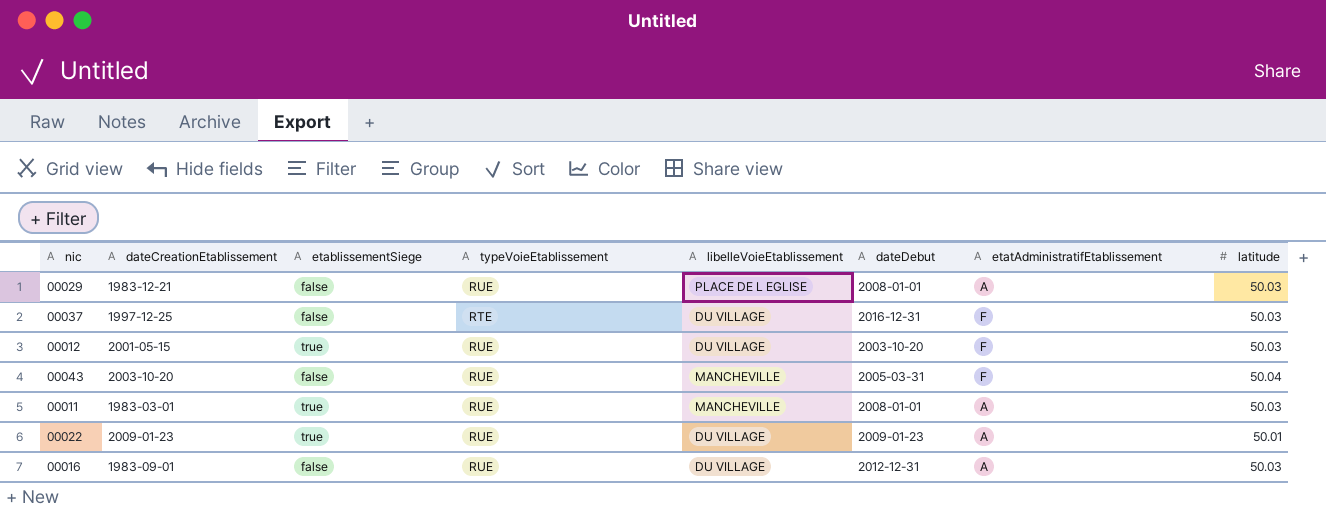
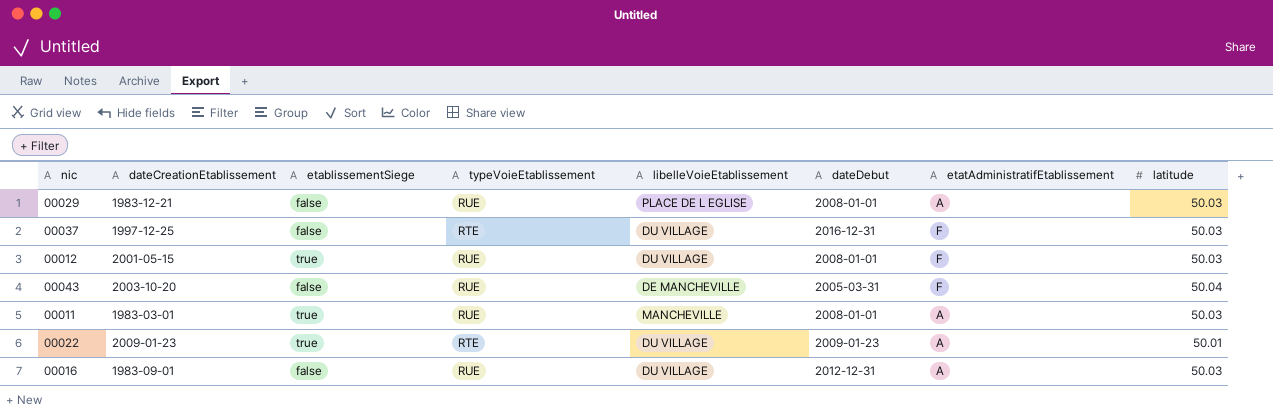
00012 | dateDebut: 2003-10-20 -> 2008-01-01
00043 | libelleVoieEtablissement: MANCHEVILLE -> DE MANCHEVILLE
00022 | typeVoieEtablissement: RUE -> RTE

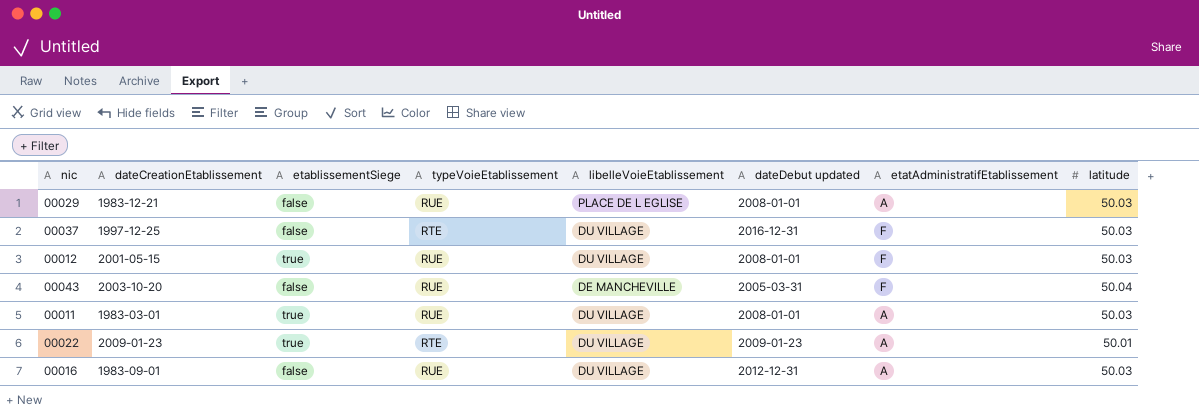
column name: dateDebut -> dateDebut updated
00011 | libelleVoieEtablissement: MANCHEVILLE -> DU VILLAGE

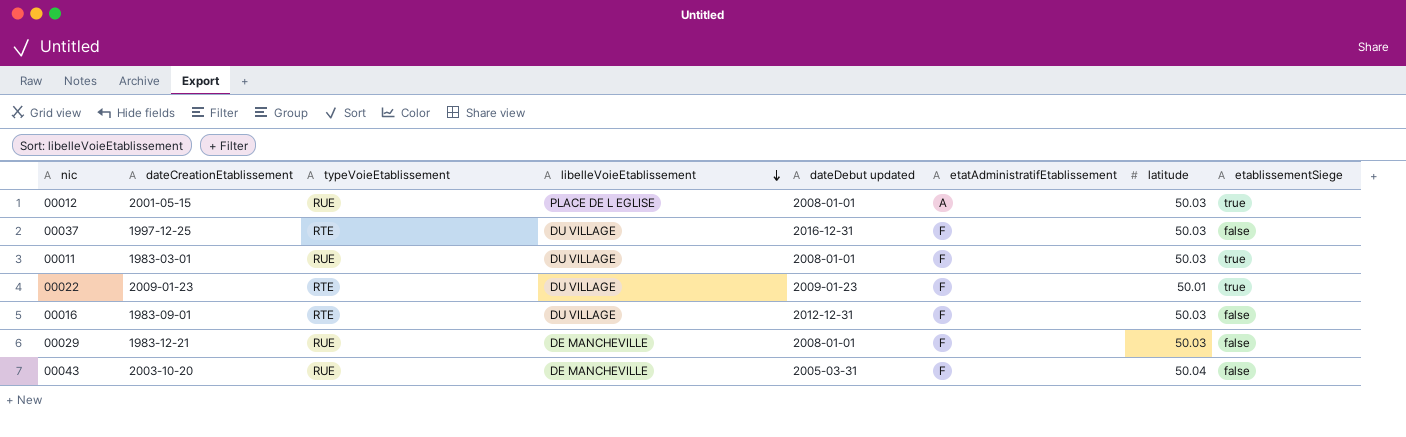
row order: none -> libelleVoieEtablissement descending
column etablissementSiege | position: 3 -> 8
00012 | libelleVoieEtablissement: DU VILLAGE -> PLACE DE L EGLISE
00012 | etatAdministratifEtablissement: F -> A
00011 | etatAdministratifEtablissement: A -> F
00022 | etatAdministratifEtablissement: A -> F
00016 | typeVoieEtablissement: RUE -> RTE
00016 | etatAdministratifEtablissement: A -> F
00029 | libelleVoieEtablissement: PLACE DE L EGLISE -> DE MANCHEVILLE
00029 | etatAdministratifEtablissement: A -> F

